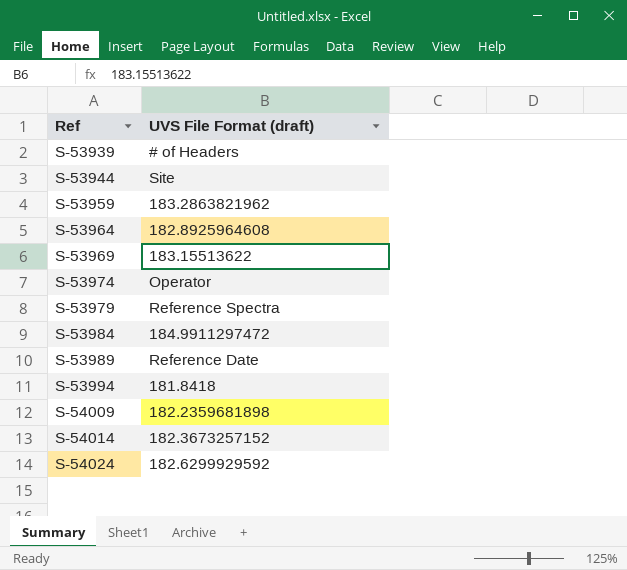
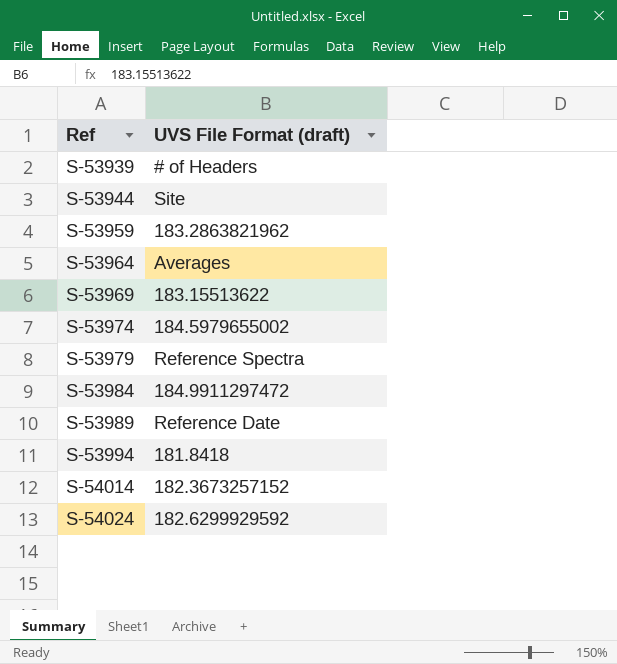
row S-54009: 182.2359681898 -> none
S-53964 | UVS File Format (draft): 182.8925964608 -> Averages
S-53974 | UVS File Format (draft): Operator -> 184.5979655002

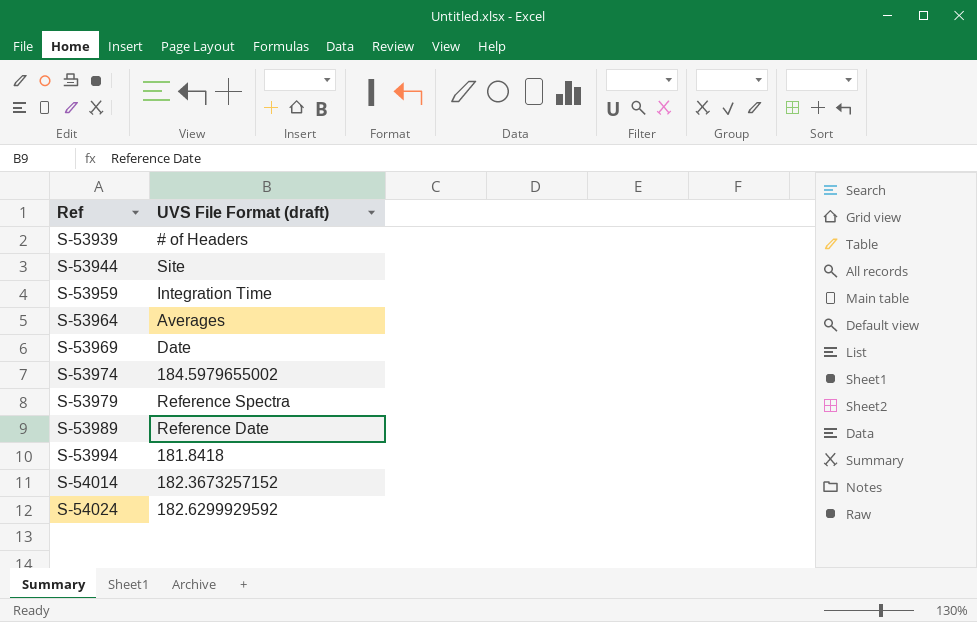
row S-53984: 184.9911297472 -> none
S-53959 | UVS File Format (draft): 183.2863821962 -> Integration Time
S-53969 | UVS File Format (draft): 183.15513622 -> Date

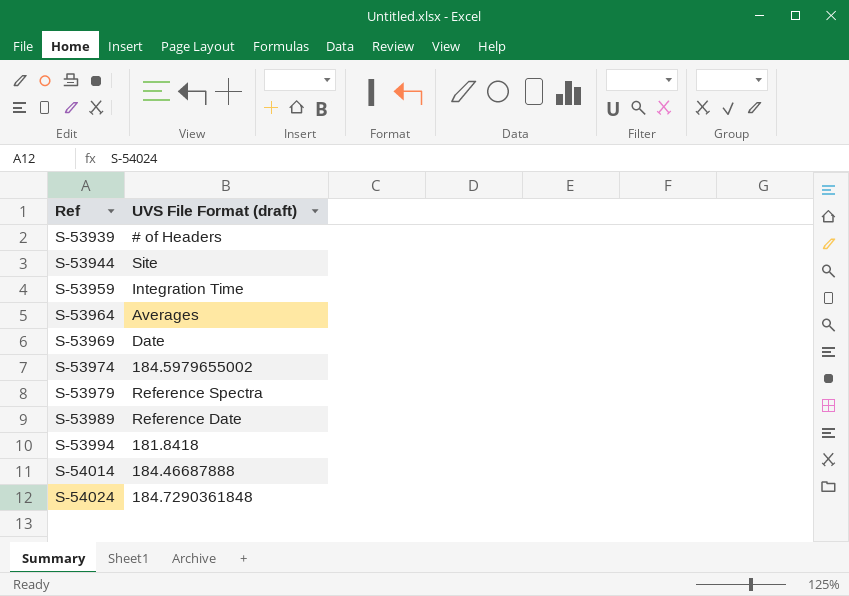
S-54014 | UVS File Format (draft): 182.3673257152 -> 184.46687888
S-54024 | UVS File Format (draft): 182.6299929592 -> 184.7290361848

